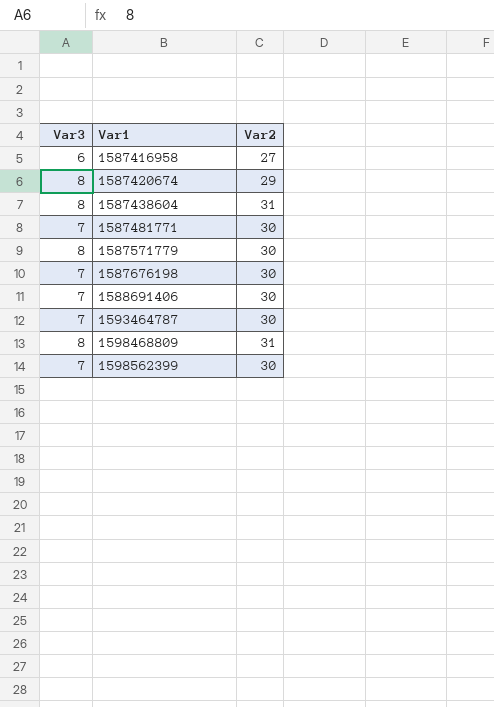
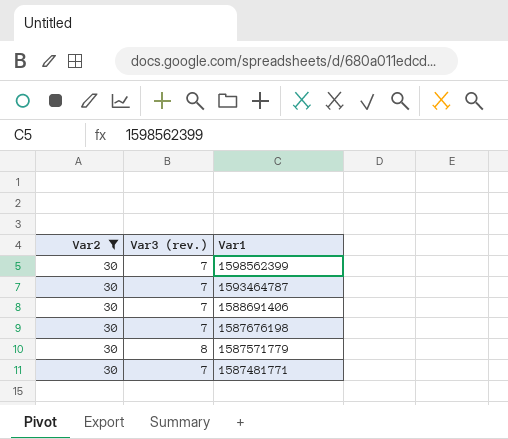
filter: none -> Var2 = 30
row order: Var1 ascending -> Var1 descending
column Var2 | position: 3 -> 1
column name: Var3 -> Var3 (rev.)

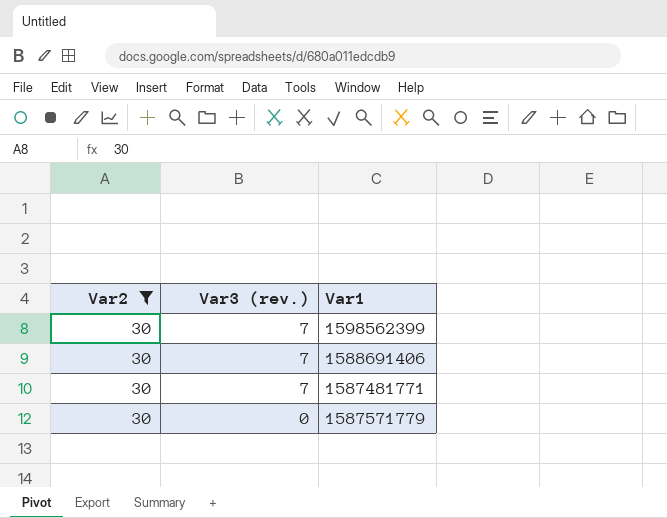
row order: Var1 descending -> Var3 (rev.) descending
row 1593464787: 30 | 7 -> none
row 1587676198: 30 | 7 -> none
1587571779 | Var3 (rev.): 8 -> 0

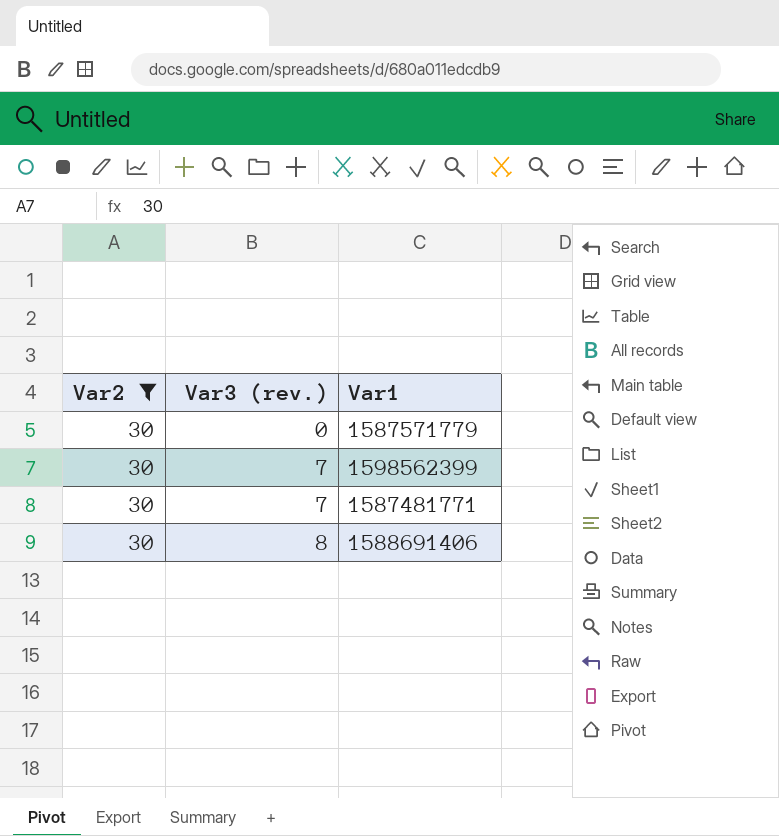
row order: Var3 (rev.) descending -> Var3 (rev.) ascending
1588691406 | Var3 (rev.): 7 -> 8

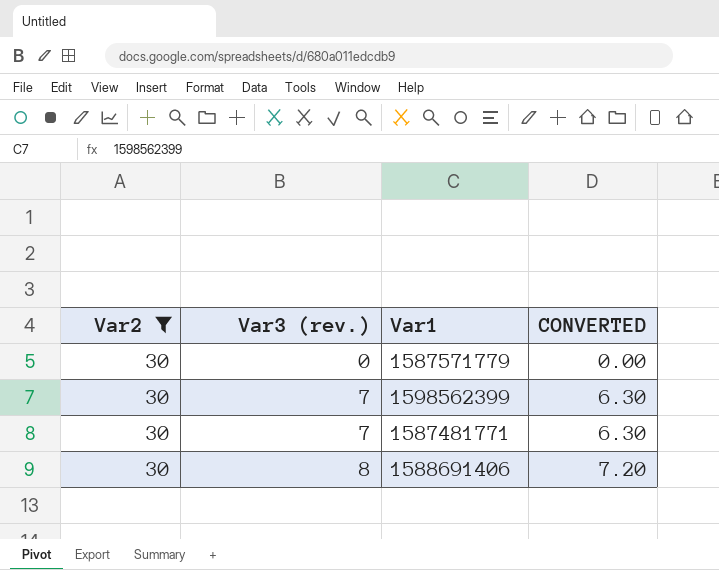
column CONVERTED | formula: none -> [Var3 (rev.)] * 0.9

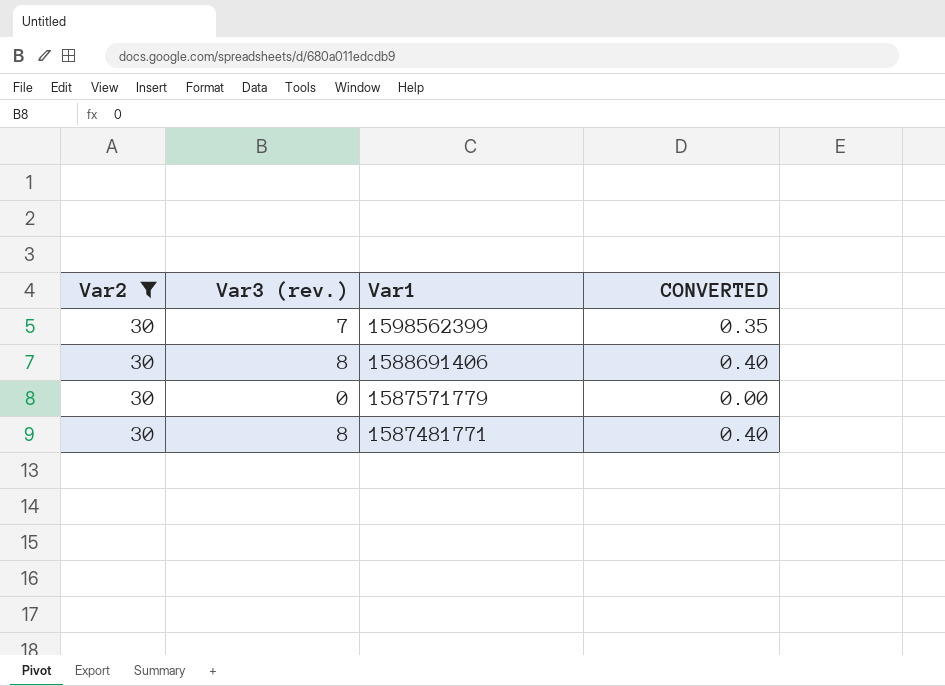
row order: Var3 (rev.) ascending -> Var1 descending
column CONVERTED | formula: [Var3 (rev.)] * 0.9 -> [Var3 (rev.)] * 0.05
1587481771 | Var3 (rev.): 7 -> 8

